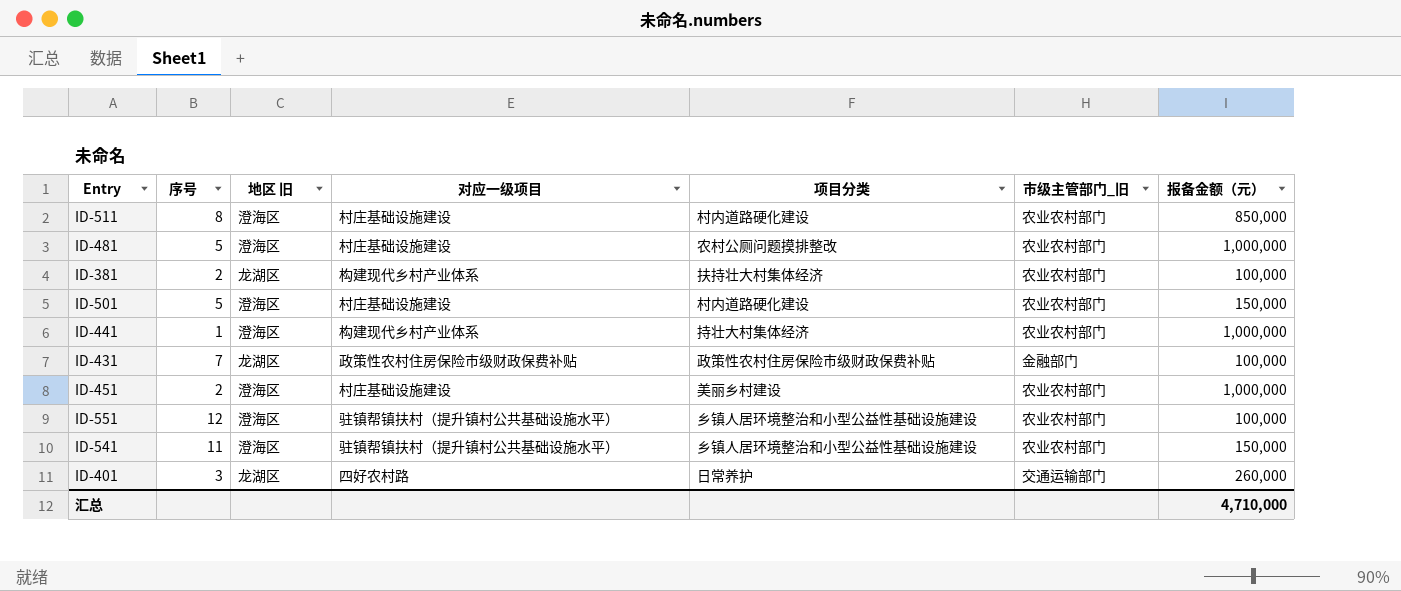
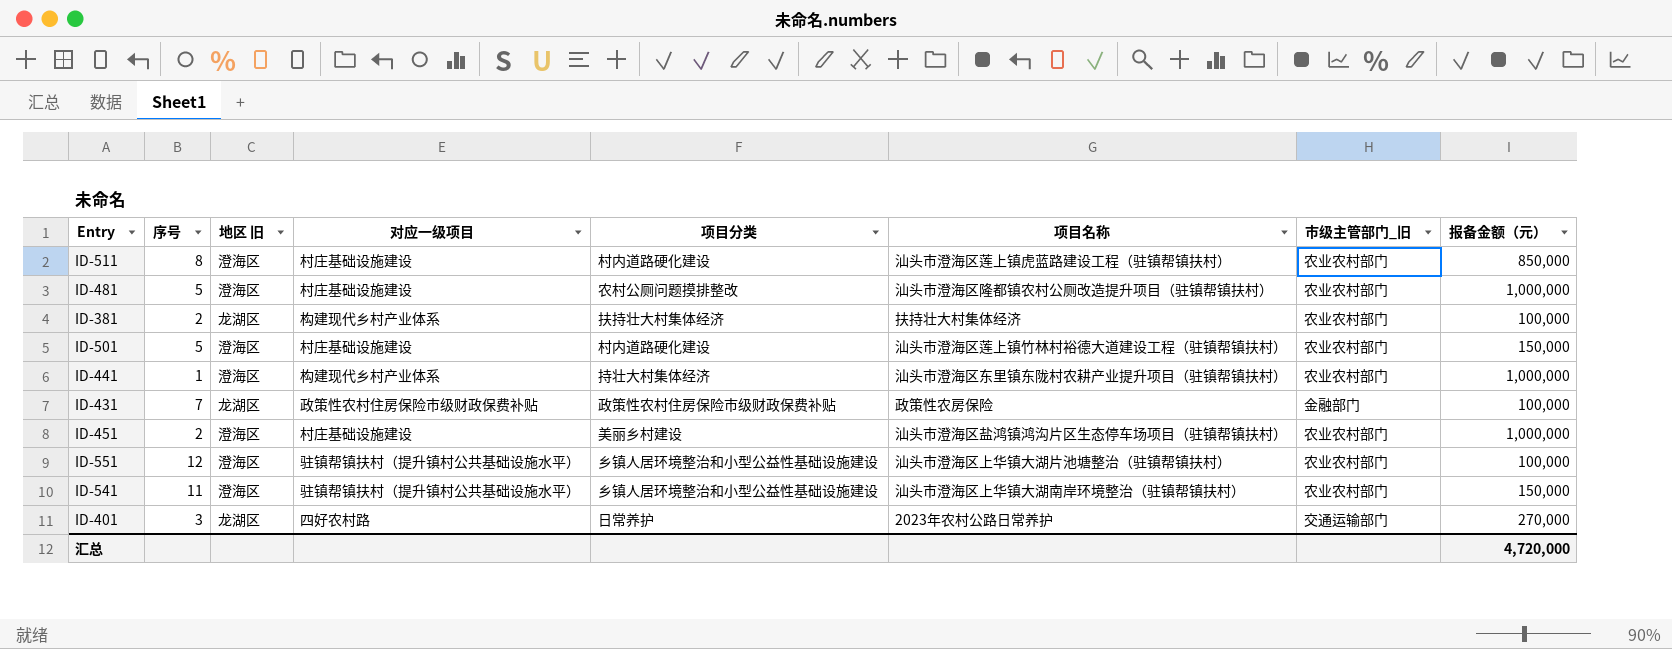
column 项目名称 | position: none -> 6
ID-401 | 报备金额（元）: 260,000 -> 270,000
汇总 | 报备金额（元）: 4,710,000 -> 4,720,000

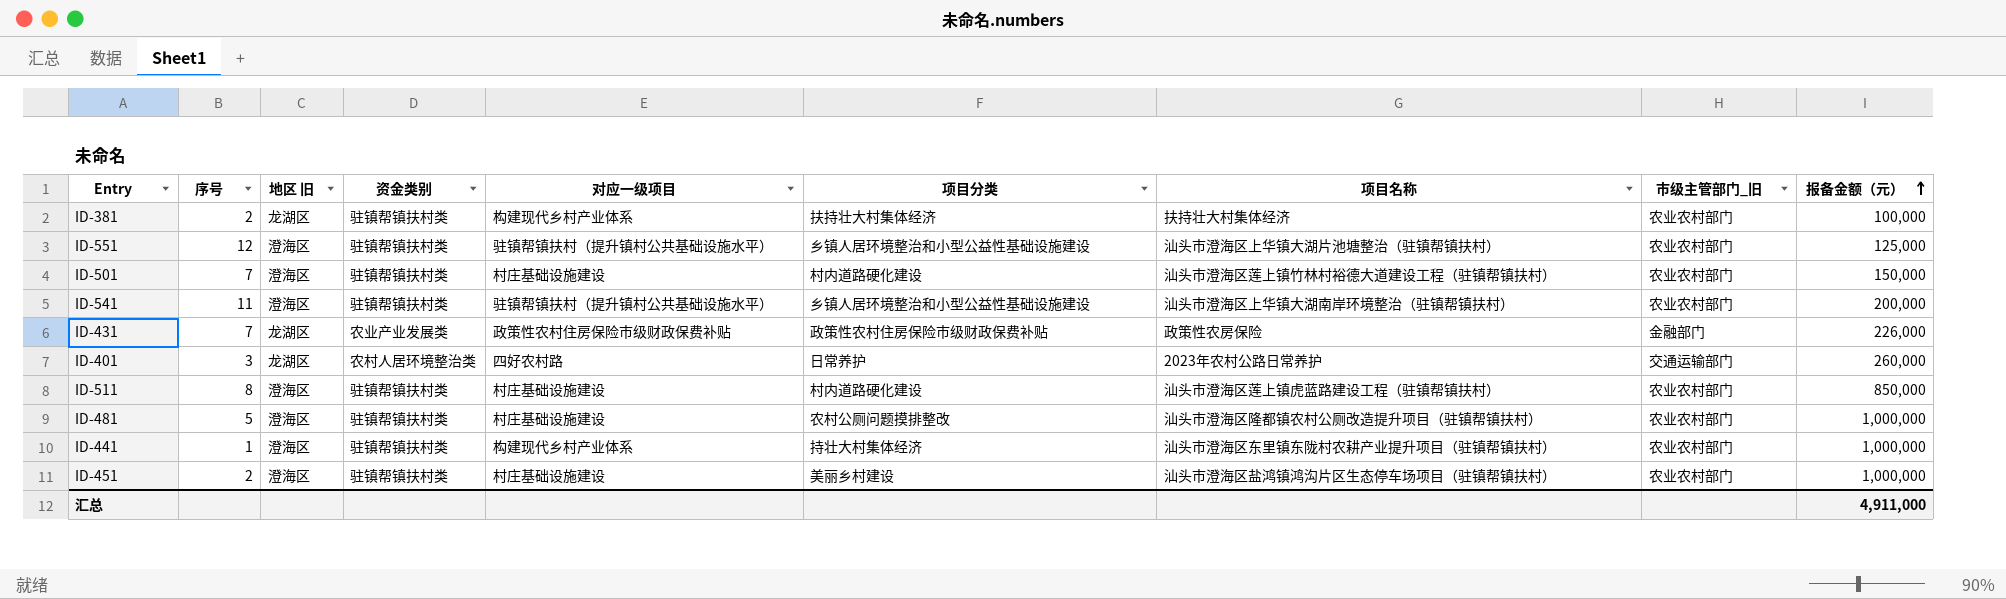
row order: none -> 报备金额（元） ascending
column 资金类别 | position: none -> 4
ID-551 | 报备金额（元）: 100,000 -> 125,000
ID-501 | 序号: 5 -> 7
ID-541 | 报备金额（元）: 150,000 -> 200,000
ID-431 | 报备金额（元）: 100,000 -> 226,000
ID-401 | 报备金额（元）: 270,000 -> 260,000
汇总 | 报备金额（元）: 4,720,000 -> 4,911,000

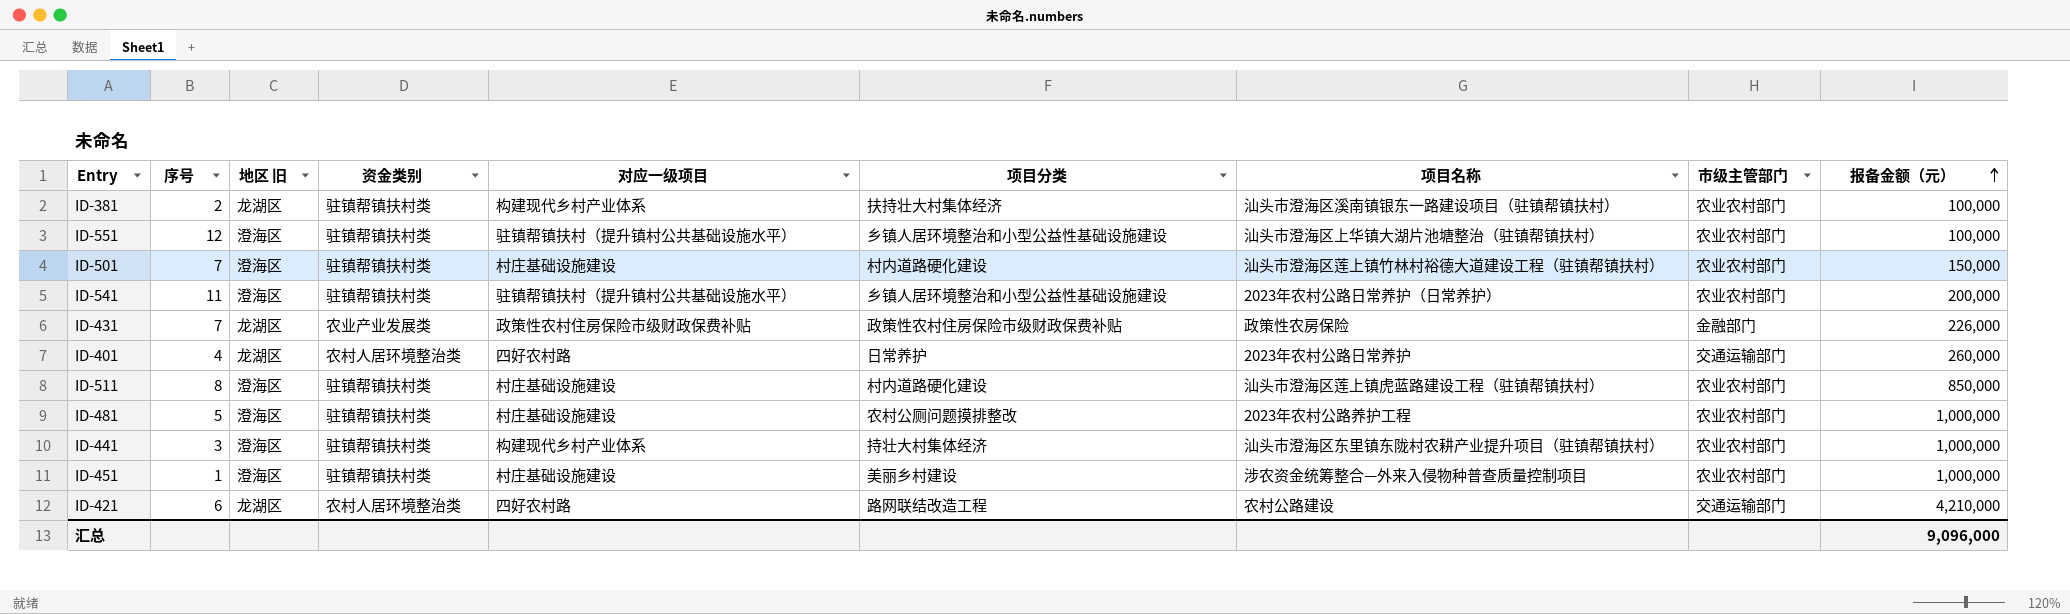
column name: 市级主管部门_旧 -> 市级主管部门
ID-381 | 项目名称: 扶持壮大村集体经济 -> 汕头市澄海区溪南镇银东一路建设项目（驻镇帮镇扶村）
ID-551 | 报备金额（元）: 125,000 -> 100,000
ID-541 | 项目名称: 汕头市澄海区上华镇大湖南岸环境整治（驻镇帮镇扶村） -> 2023年农村公路日常养护（日常养护）
ID-401 | 序号: 3 -> 4
ID-481 | 项目名称: 汕头市澄海区隆都镇农村公厕改造提升项目（驻镇帮镇扶村） -> 2023年农村公路养护工程
ID-441 | 序号: 1 -> 3
ID-451 | 序号: 2 -> 1
ID-451 | 项目名称: 汕头市澄海区盐鸿镇鸿沟片区生态停车场项目（驻镇帮镇扶村） -> 涉农资金统筹整合—外来入侵物种普查质量控制项目
row ID-421: none -> 6 | 龙湖区 | 农村人居环境整治类 | 四好农村路 | 路网联结改造工程 | 农村公路建设 | 交通运输部门 | 4,210,000
汇总 | 报备金额（元）: 4,911,000 -> 9,096,000

